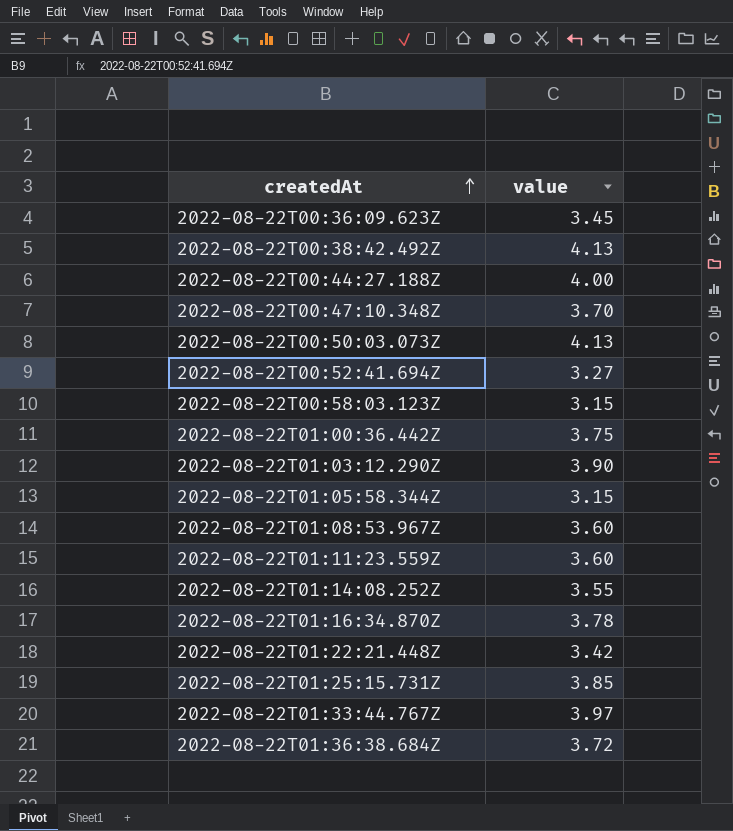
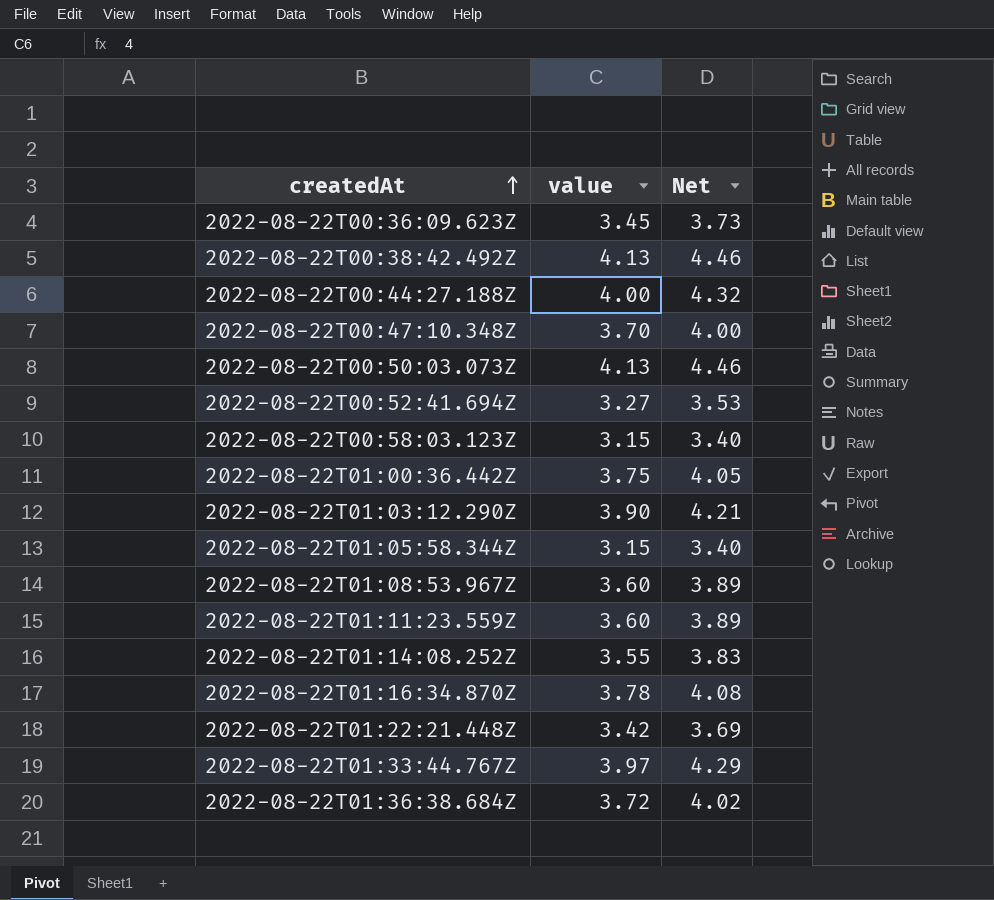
column Net | formula: none -> [value] * 1.08
row 2022-08-22T01:25:15.731Z: 3.85 -> none

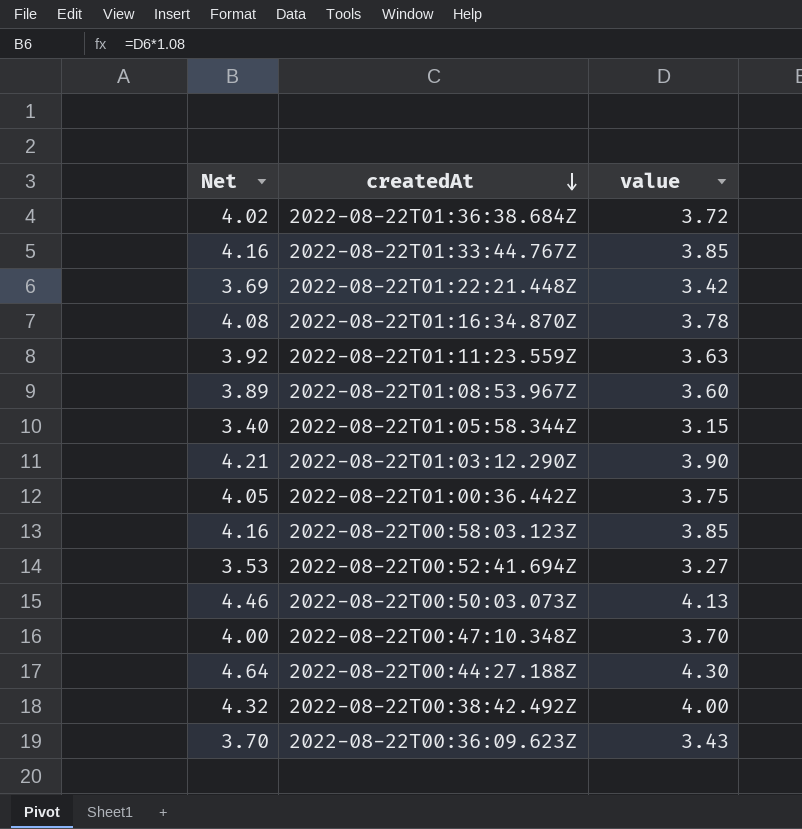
row order: createdAt ascending -> createdAt descending
column Net | position: 3 -> 1
row 2022-08-22T01:14:08.252Z: 3.55 | 3.83 -> none
2022-08-22T01:33:44.767Z | Net: 4.29 -> 4.16
2022-08-22T01:33:44.767Z | value: 3.97 -> 3.85
2022-08-22T01:11:23.559Z | Net: 3.89 -> 3.92
2022-08-22T01:11:23.559Z | value: 3.60 -> 3.63
2022-08-22T00:58:03.123Z | Net: 3.40 -> 4.16
2022-08-22T00:58:03.123Z | value: 3.15 -> 3.85
2022-08-22T00:44:27.188Z | Net: 4.32 -> 4.64
2022-08-22T00:44:27.188Z | value: 4.00 -> 4.30
2022-08-22T00:38:42.492Z | Net: 4.46 -> 4.32
2022-08-22T00:38:42.492Z | value: 4.13 -> 4.00
2022-08-22T00:36:09.623Z | Net: 3.73 -> 3.70
2022-08-22T00:36:09.623Z | value: 3.45 -> 3.43

